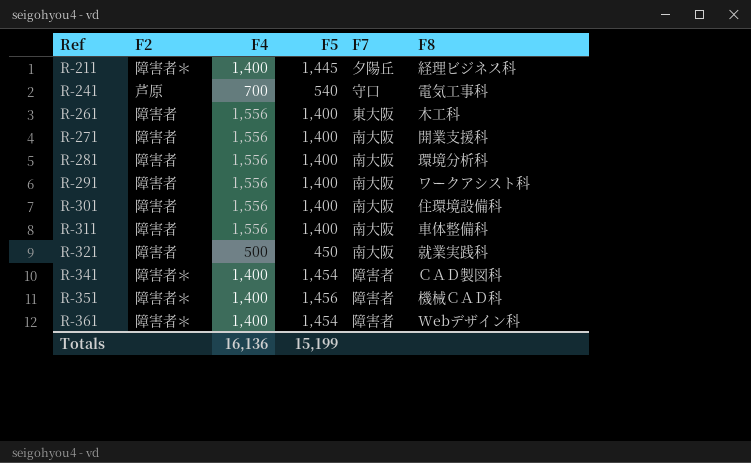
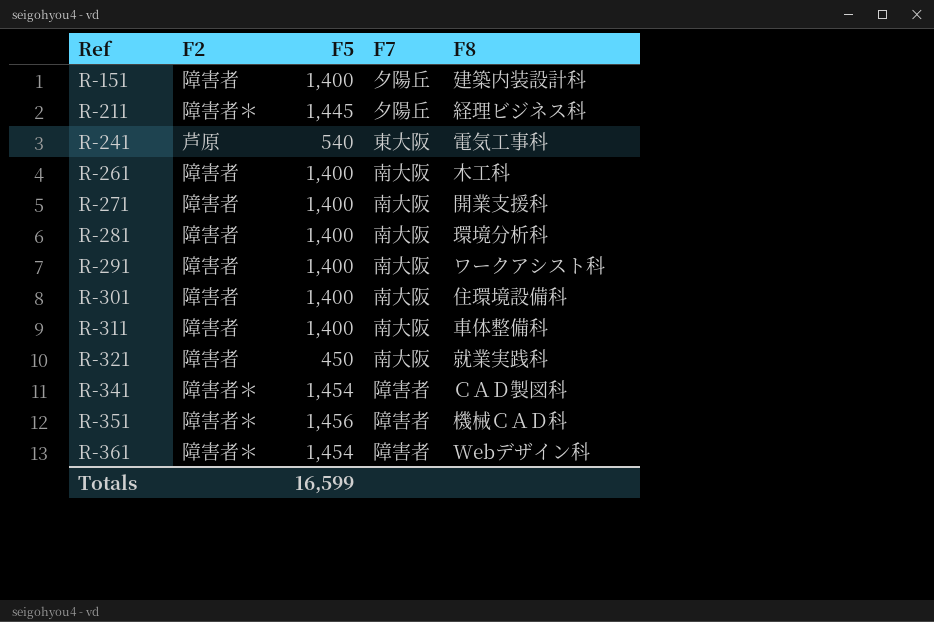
column F4 | position: 3 -> none
row R-151: none -> 障害者 | 1,400 | 夕陽丘 | 建築内装設計科
R-241 | F7: 守口 -> 東大阪
R-261 | F7: 東大阪 -> 南大阪
Totals | F5: 15,199 -> 16,599

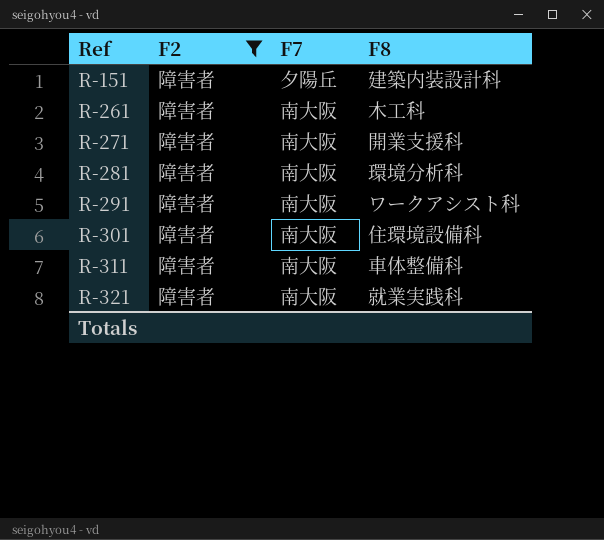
filter: none -> F2 = 障害者
column F5 | position: 3 -> none

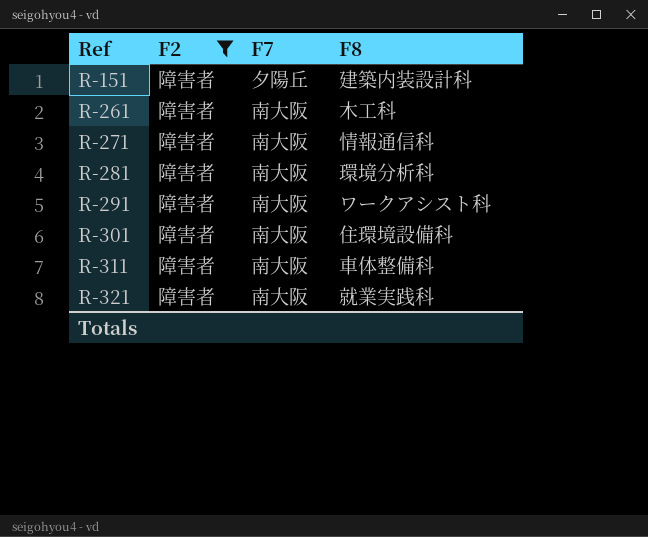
R-271 | F8: 開業支援科 -> 情報通信科

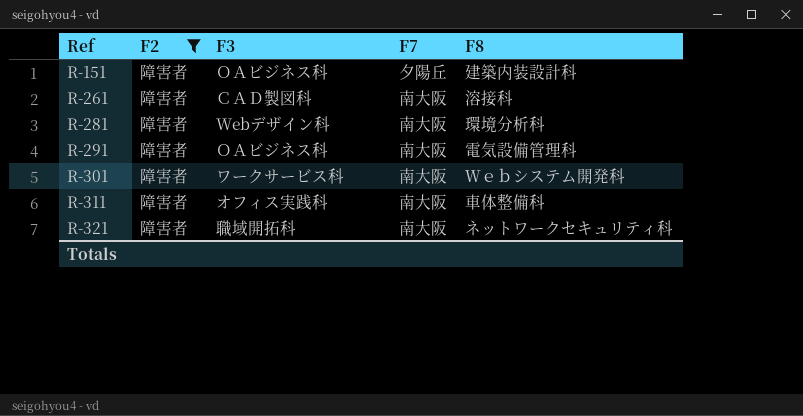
column F3 | position: none -> 3
row R-271: 障害者 | 南大阪 | 情報通信科 -> none
R-261 | F8: 木工科 -> 溶接科
R-291 | F8: ワークアシスト科 -> 電気設備管理科
R-301 | F8: 住環境設備科 -> Ｗｅｂシステム開発科
R-321 | F8: 就業実践科 -> ネットワークセキュリティ科

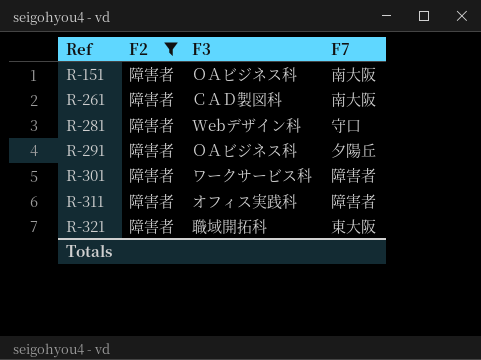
column F8 | position: 5 -> none
R-151 | F7: 夕陽丘 -> 南大阪
R-281 | F7: 南大阪 -> 守口
R-291 | F7: 南大阪 -> 夕陽丘
R-301 | F7: 南大阪 -> 障害者
R-311 | F7: 南大阪 -> 障害者
R-321 | F7: 南大阪 -> 東大阪

